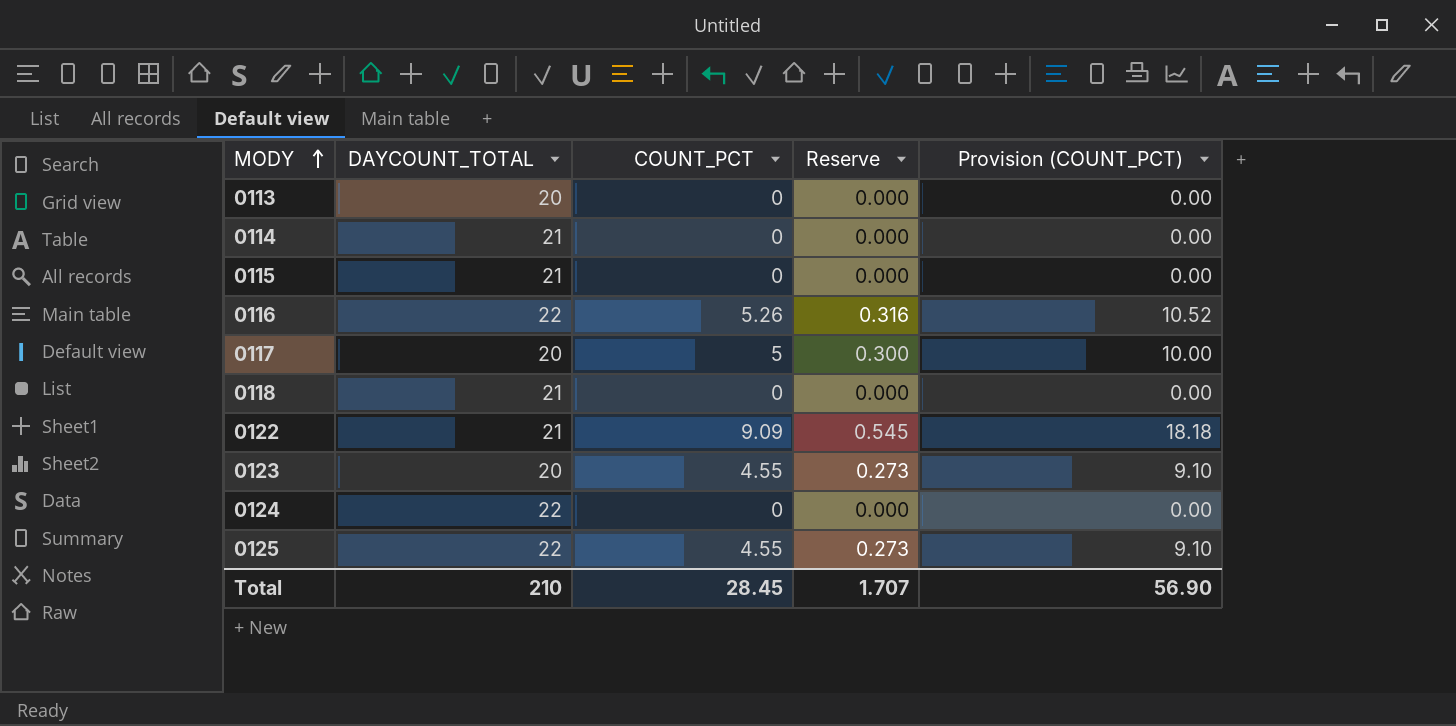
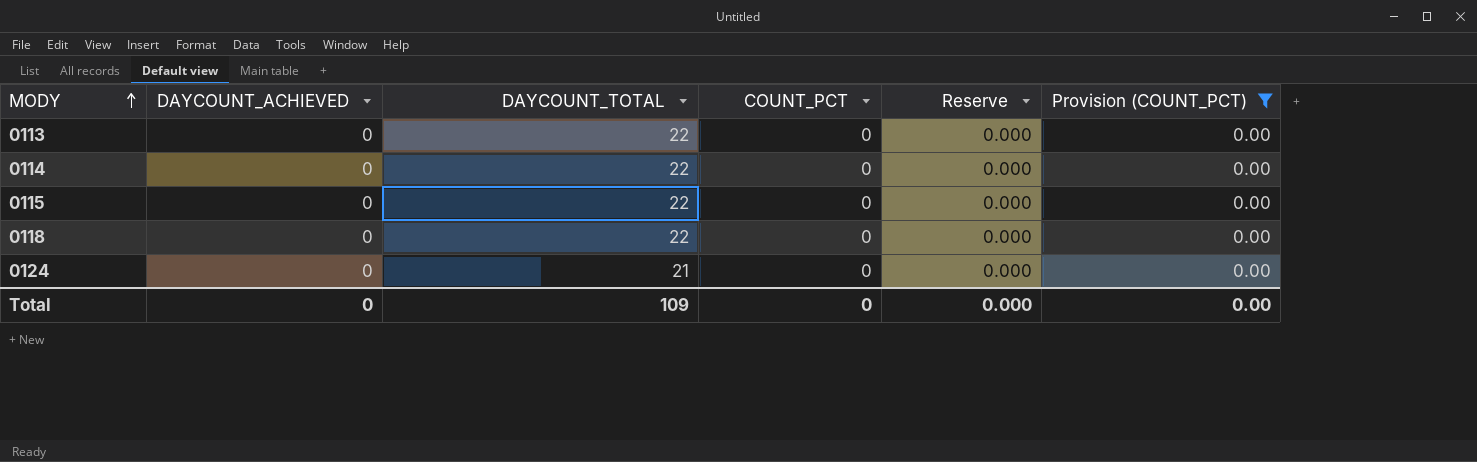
filter: none -> Provision (COUNT_PCT) = 0.00
column DAYCOUNT_ACHIEVED | position: none -> 2
0113 | DAYCOUNT_TOTAL: 20 -> 22
0114 | DAYCOUNT_TOTAL: 21 -> 22
0115 | DAYCOUNT_TOTAL: 21 -> 22
0118 | DAYCOUNT_TOTAL: 21 -> 22
0124 | DAYCOUNT_TOTAL: 22 -> 21
Total | DAYCOUNT_TOTAL: 210 -> 109
Total | COUNT_PCT: 28.45 -> 0
Total | Reserve: 1.707 -> 0.000
Total | Provision (COUNT_PCT): 56.90 -> 0.00

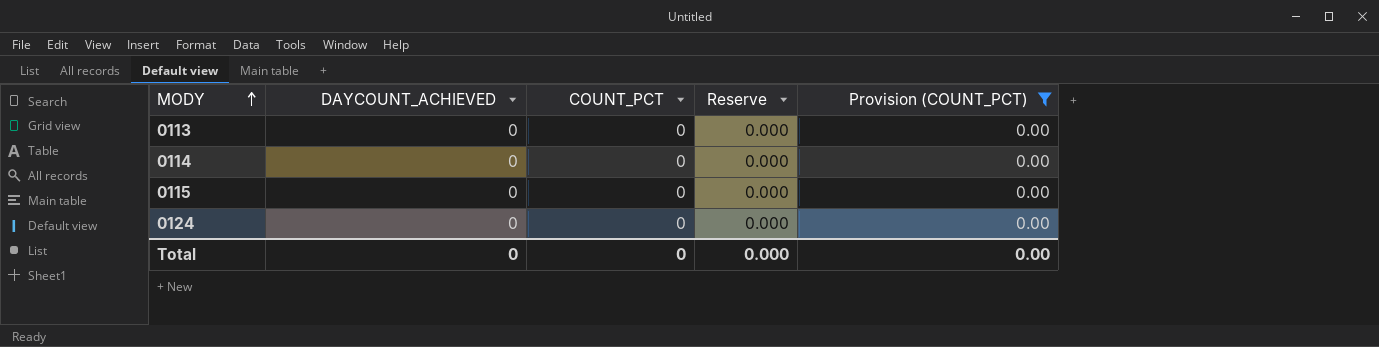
column DAYCOUNT_TOTAL | position: 3 -> none
row 0118: 0 | 22 | 0 | 0.000 | 0.00 -> none

